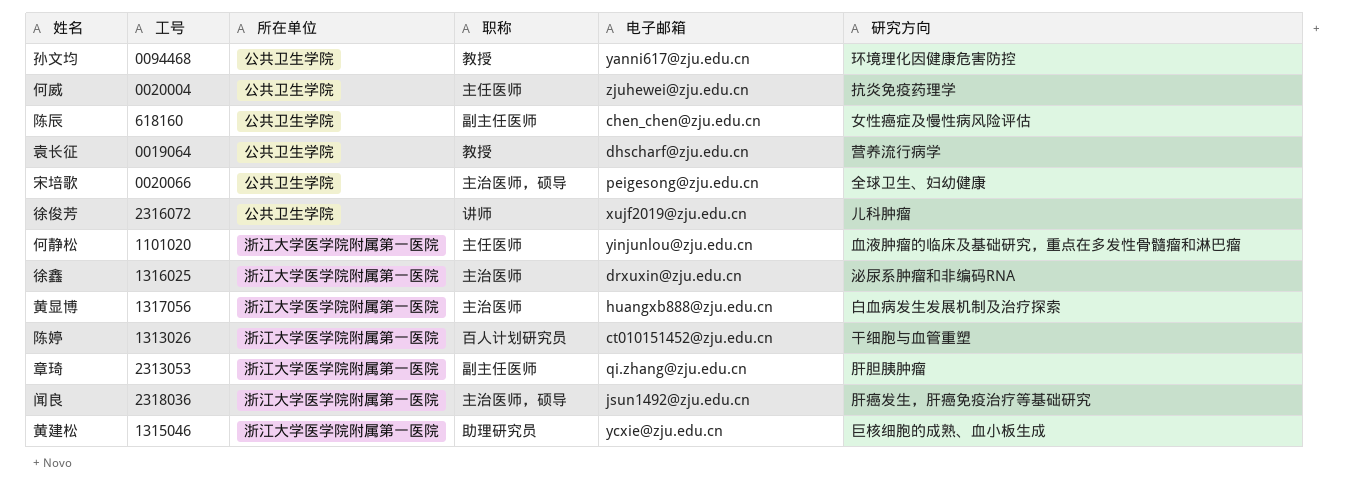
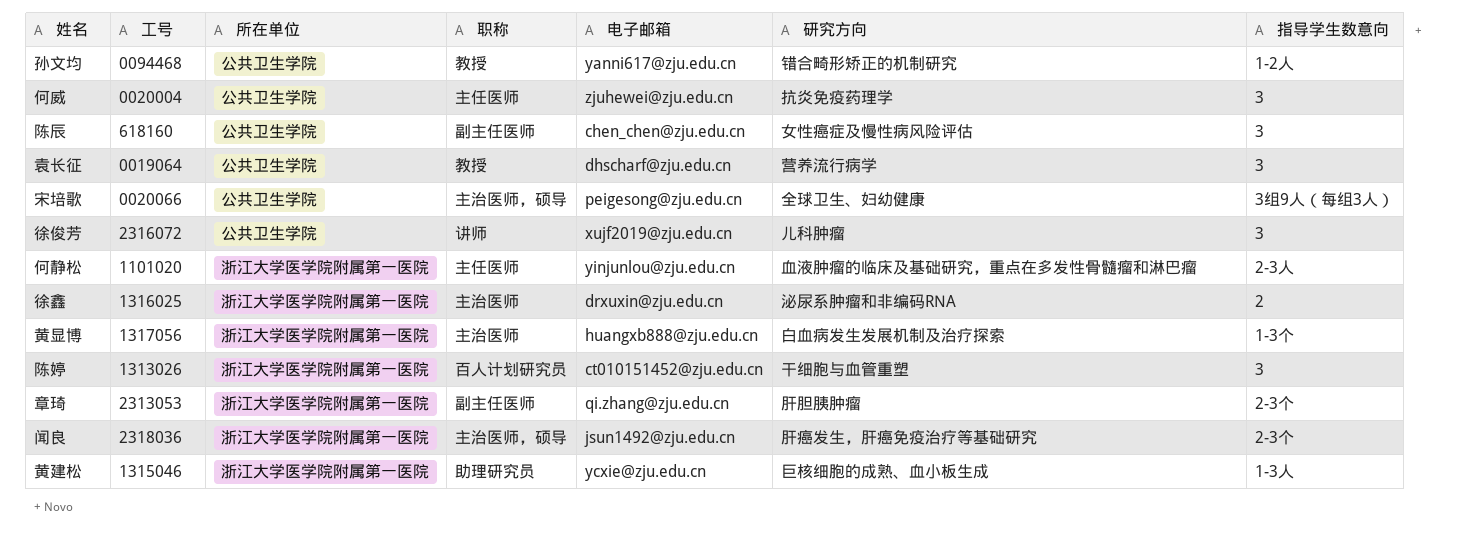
column 指导学生数意向 | position: none -> 7
孙文均 | 研究方向: 环境理化因健康危害防控 -> 错合畸形矫正的机制研究

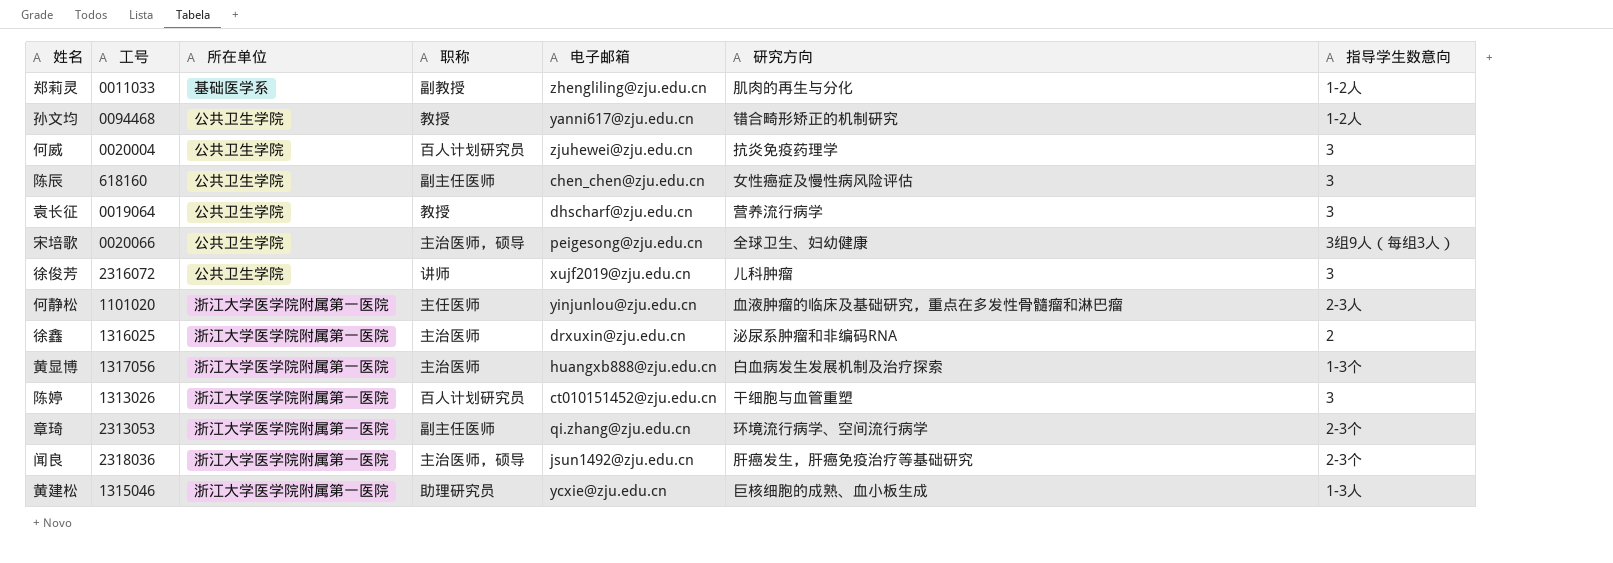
row 郑莉灵: none -> 0011033 | 基础医学系 | 副教授 | zhengliling@zju.edu.cn | 肌肉的再生与分化 | 1-2人
何威 | 职称: 主任医师 -> 百人计划研究员
章琦 | 研究方向: 肝胆胰肿瘤 -> 环境流行病学、空间流行病学

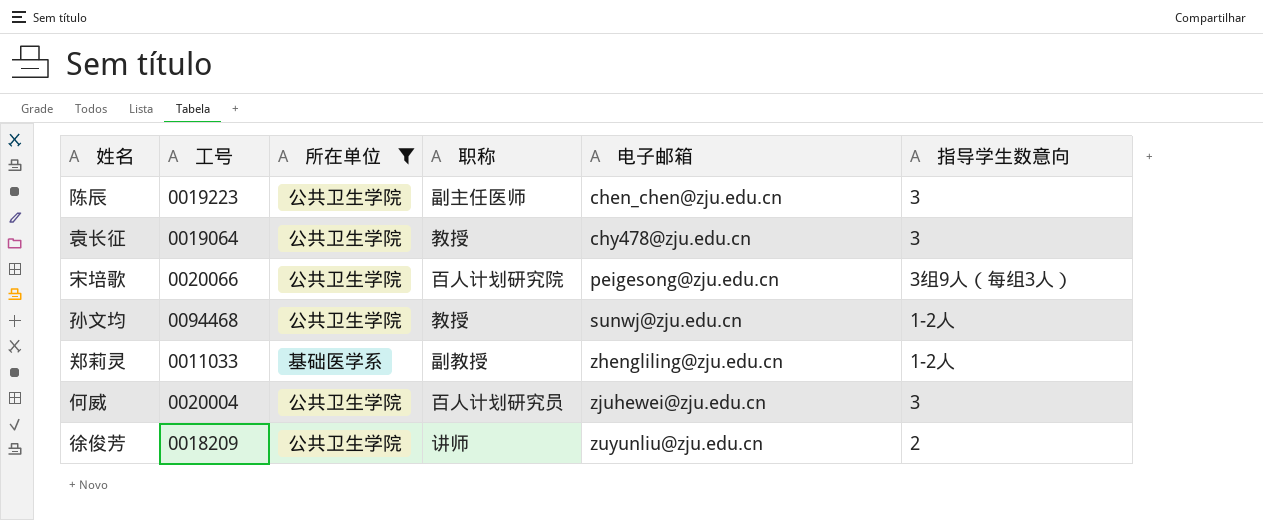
filter: none -> 所在单位 != 浙江大学医学院附属第一医院
row order: none -> 电子邮箱 ascending
column 研究方向 | position: 6 -> none
陈辰 | 工号: 618160 -> 0019223
袁长征 | 电子邮箱: dhscharf@zju.edu.cn -> chy478@zju.edu.cn
宋培歌 | 职称: 主治医师，硕导 -> 百人计划研究院
孙文均 | 电子邮箱: yanni617@zju.edu.cn -> sunwj@zju.edu.cn
徐俊芳 | 工号: 2316072 -> 0018209
徐俊芳 | 电子邮箱: xujf2019@zju.edu.cn -> zuyunliu@zju.edu.cn
徐俊芳 | 指导学生数意向: 3 -> 2

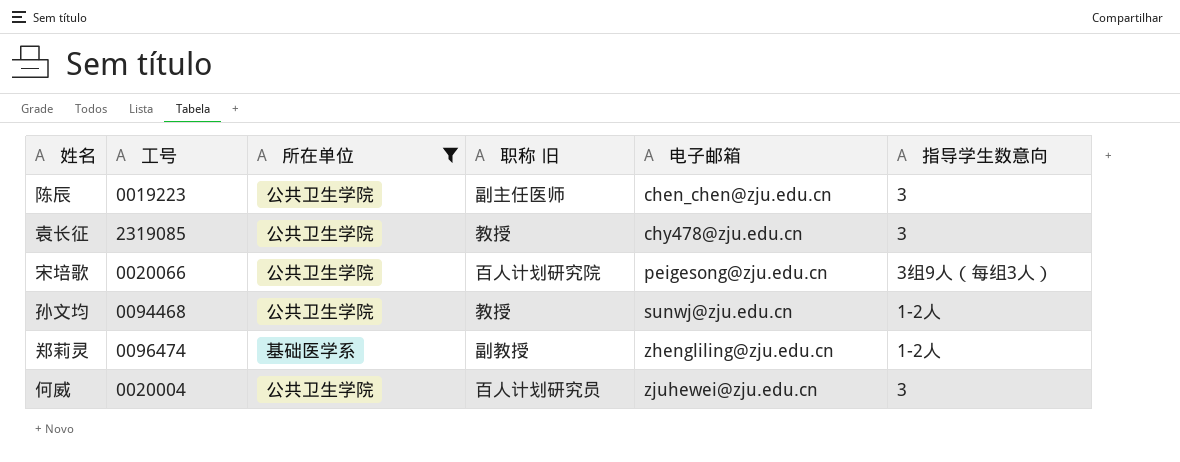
column name: 职称 -> 职称 旧
row 徐俊芳: 0018209 | 公共卫生学院 | 讲师 | zuyunliu@zju.edu.cn | 2 -> none
袁长征 | 工号: 0019064 -> 2319085
郑莉灵 | 工号: 0011033 -> 0096474

